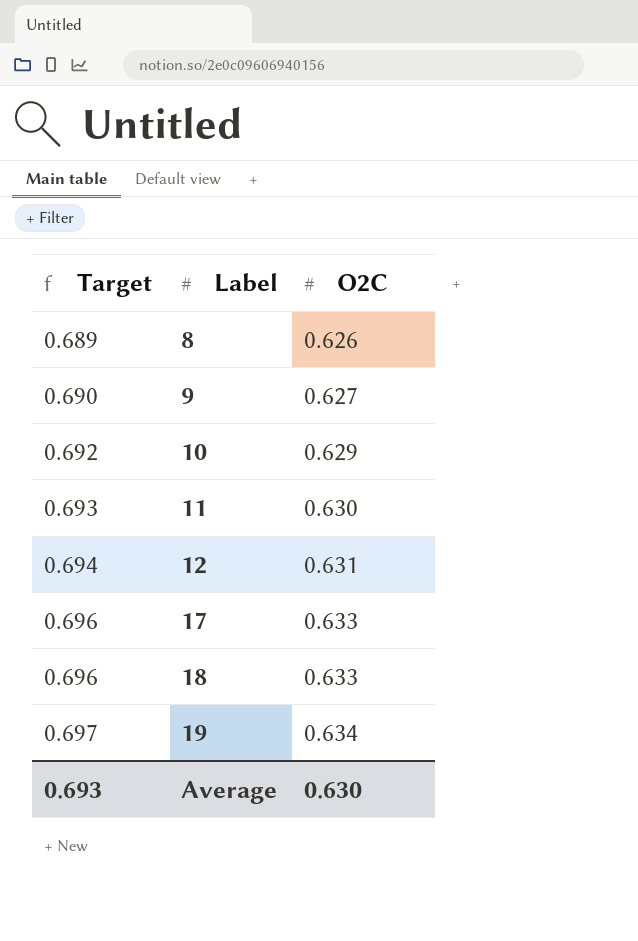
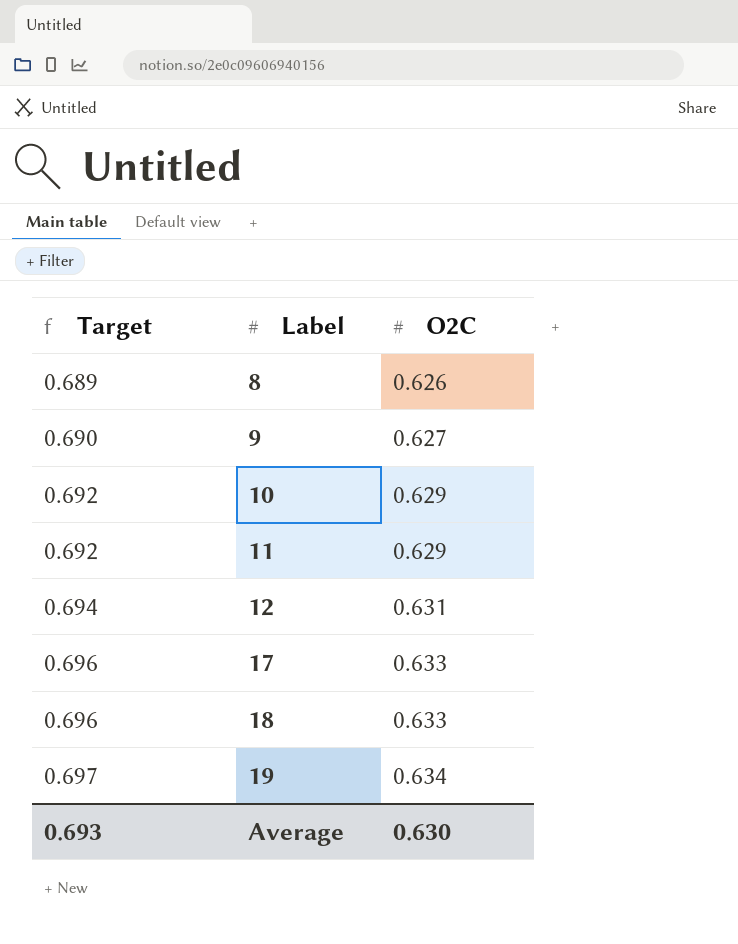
11 | Target: 0.693 -> 0.692
11 | O2C: 0.630 -> 0.629

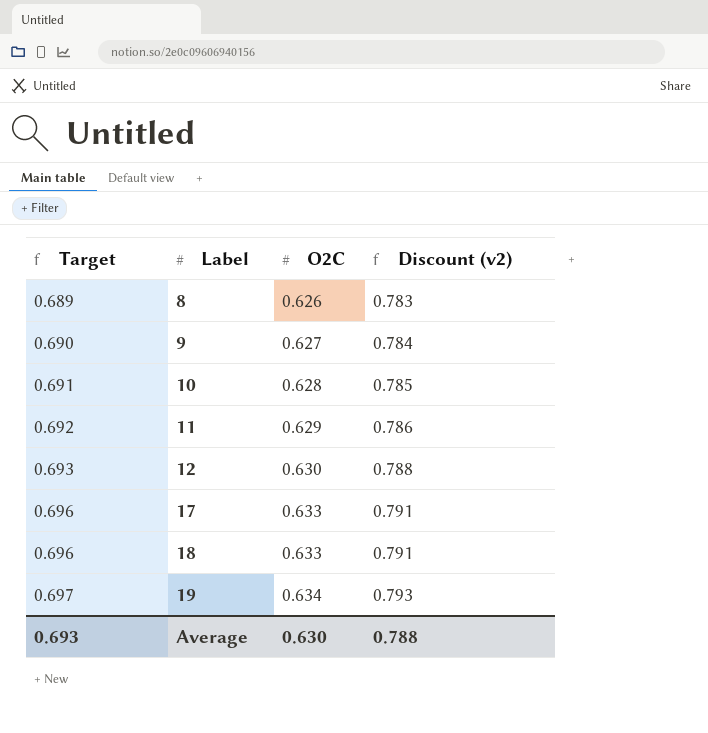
column Discount (v2) | formula: none -> [O2C] * 1.25
10 | Target: 0.692 -> 0.691
10 | O2C: 0.629 -> 0.628
12 | Target: 0.694 -> 0.693
12 | O2C: 0.631 -> 0.630

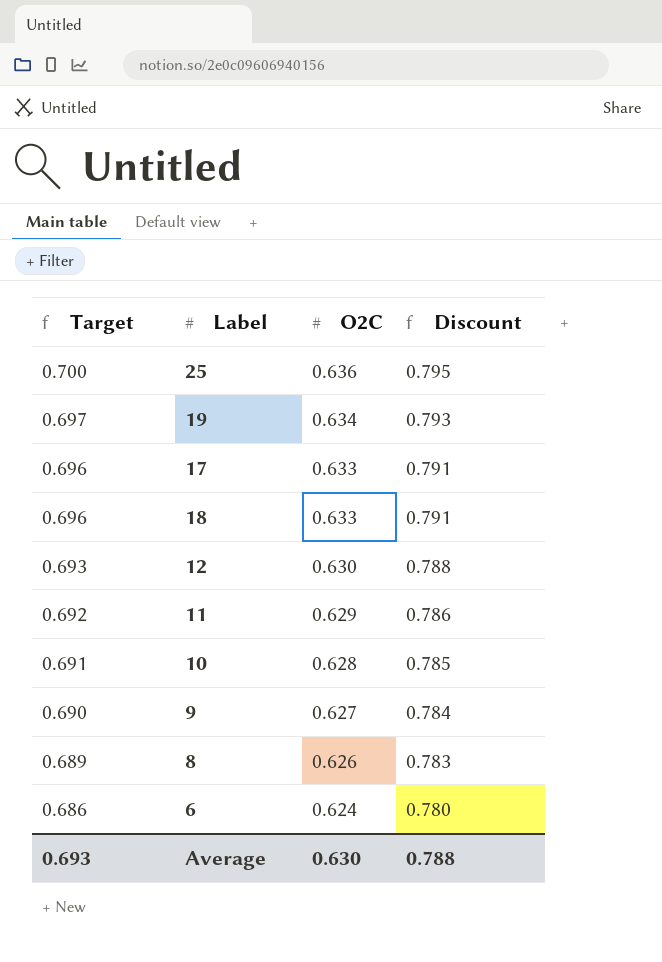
row order: Target ascending -> Target descending
column name: Discount (v2) -> Discount
row 25: none -> 0.700 | 0.636 | 0.795
row 6: none -> 0.686 | 0.624 | 0.780

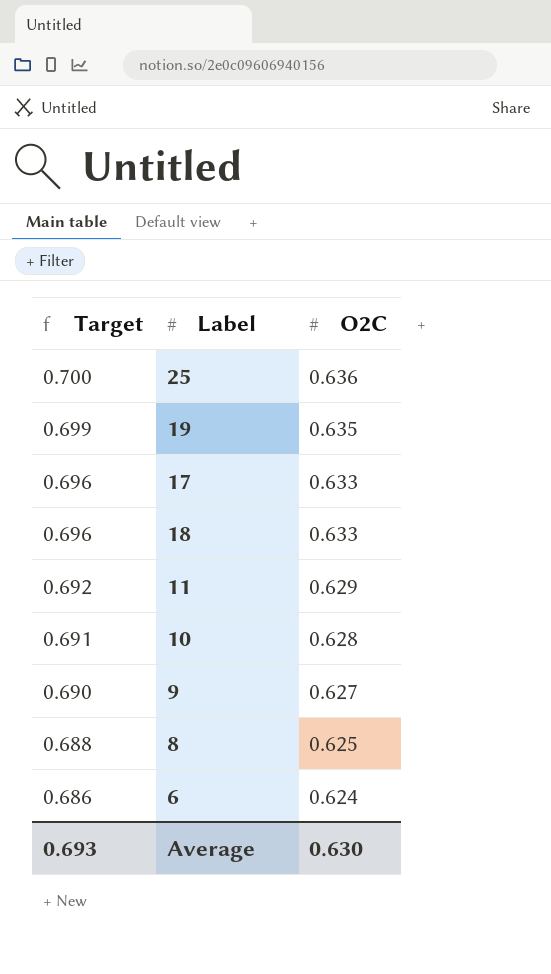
column Discount | formula: [O2C] * 1.25 -> none
row 12: 0.693 | 0.630 | 0.788 -> none
19 | Target: 0.697 -> 0.699
19 | O2C: 0.634 -> 0.635
8 | Target: 0.689 -> 0.688
8 | O2C: 0.626 -> 0.625

